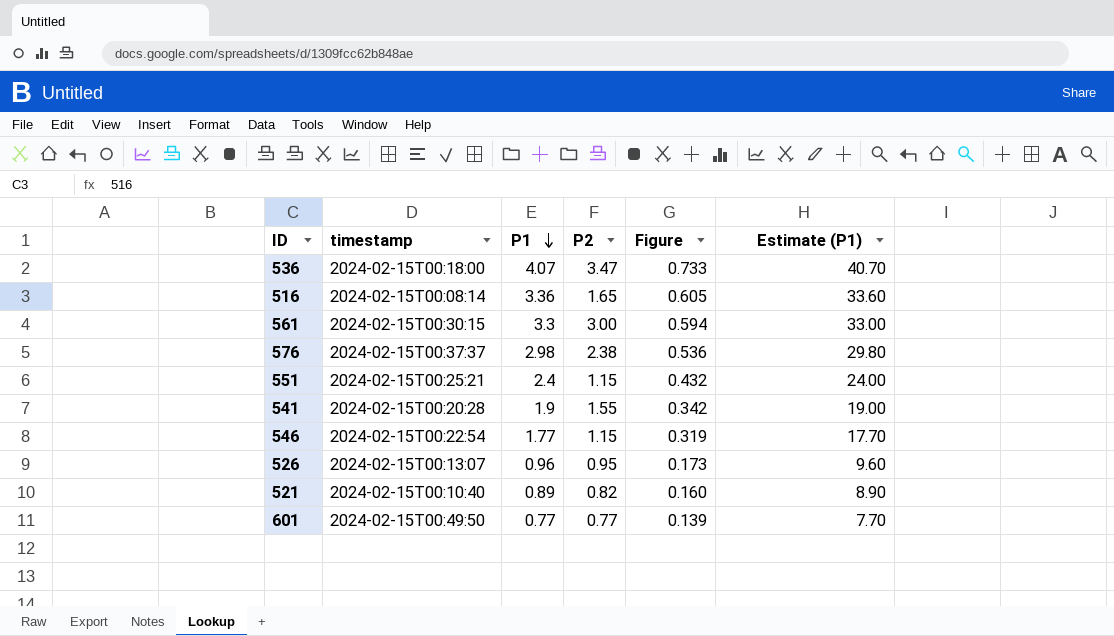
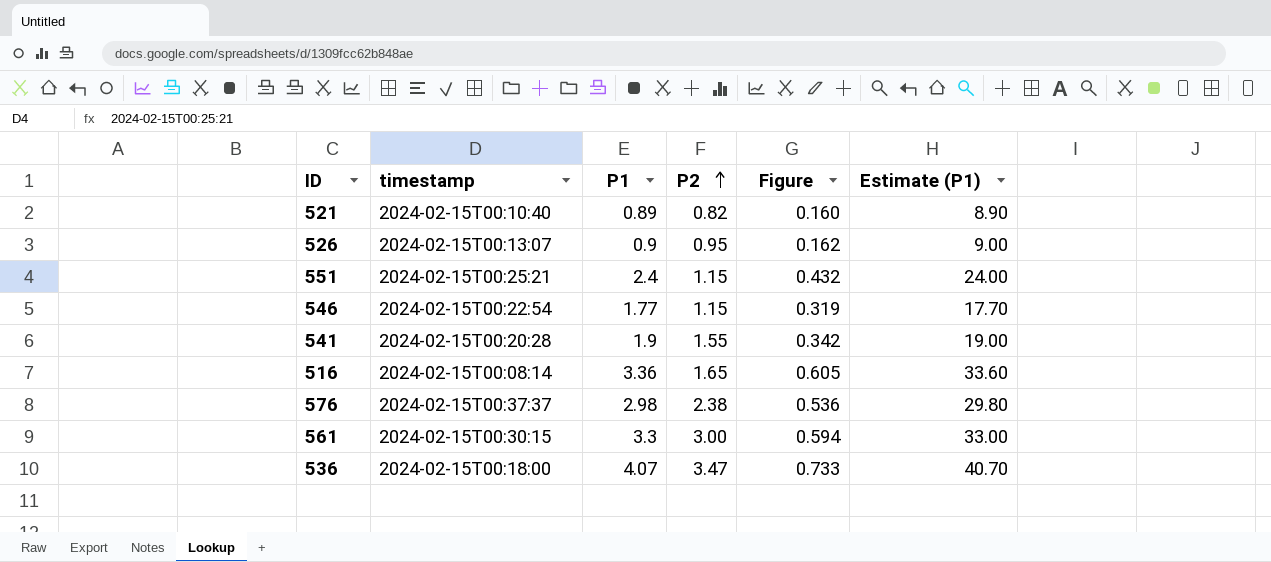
row order: P1 descending -> P2 ascending
row 601: 2024-02-15T00:49:50 | 0.77 | 0.77 | 0.139 | 7.70 -> none
526 | P1: 0.96 -> 0.9
526 | Figure: 0.173 -> 0.162
526 | Estimate (P1): 9.60 -> 9.00

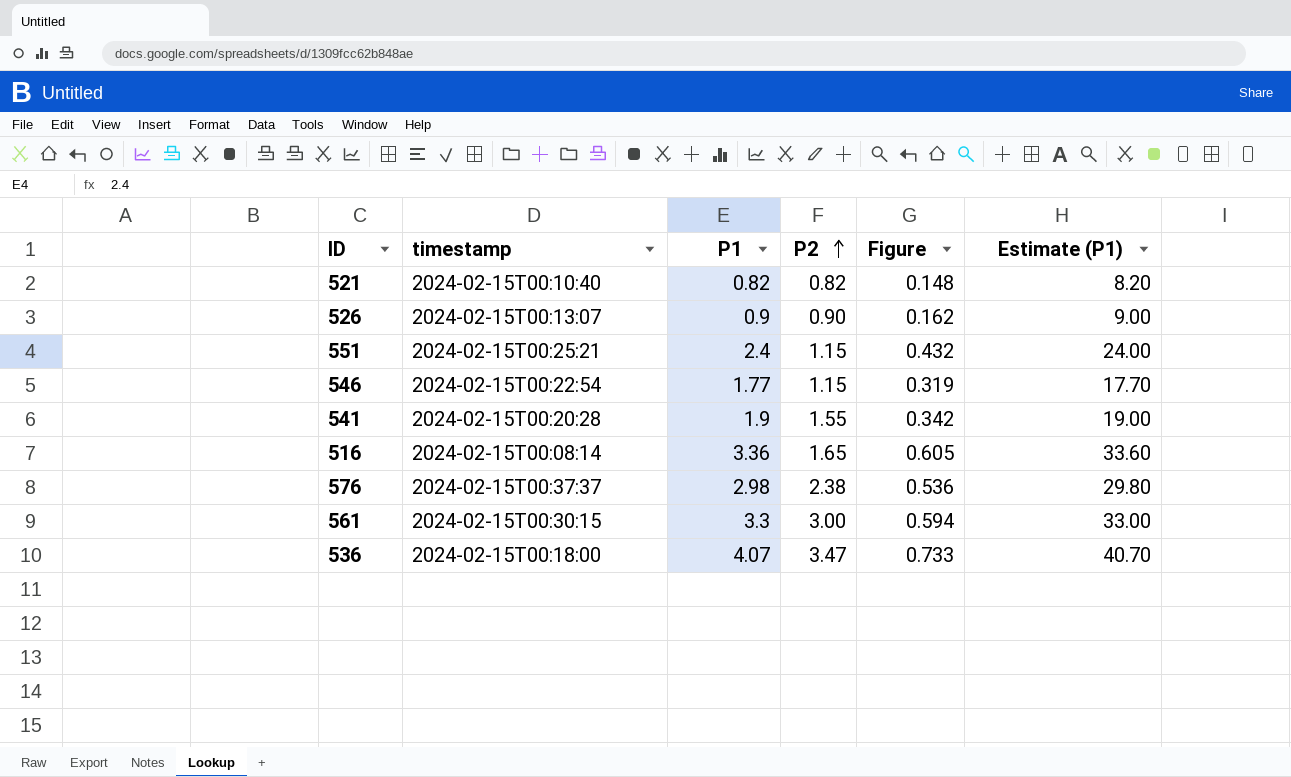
521 | P1: 0.89 -> 0.82
521 | Figure: 0.160 -> 0.148
521 | Estimate (P1): 8.90 -> 8.20
526 | P2: 0.95 -> 0.90

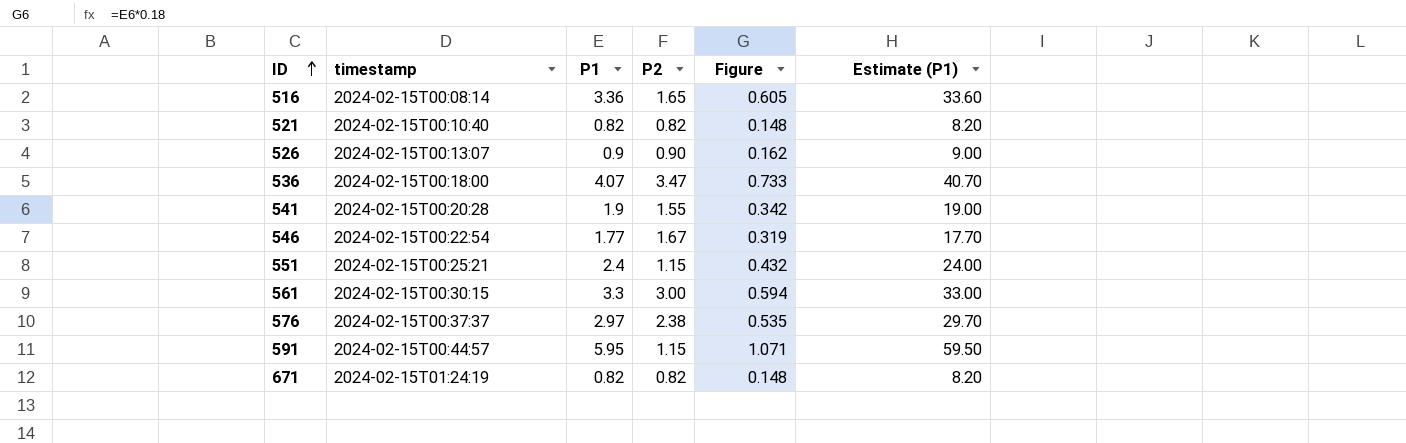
row order: P2 ascending -> ID ascending
546 | P2: 1.15 -> 1.67
576 | P1: 2.98 -> 2.97
576 | Figure: 0.536 -> 0.535
576 | Estimate (P1): 29.80 -> 29.70
row 591: none -> 2024-02-15T00:44:57 | 5.95 | 1.15 | 1.071 | 59.50
row 671: none -> 2024-02-15T01:24:19 | 0.82 | 0.82 | 0.148 | 8.20

